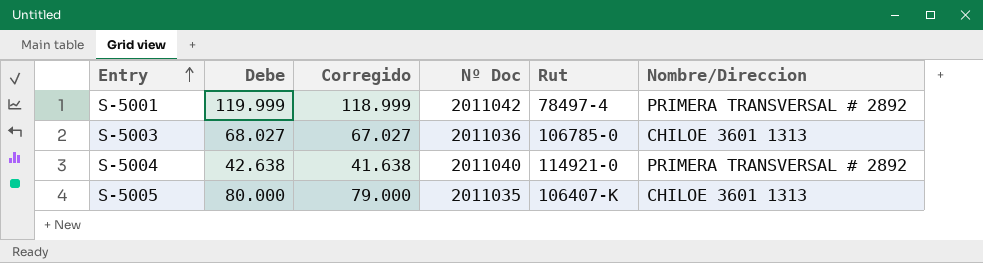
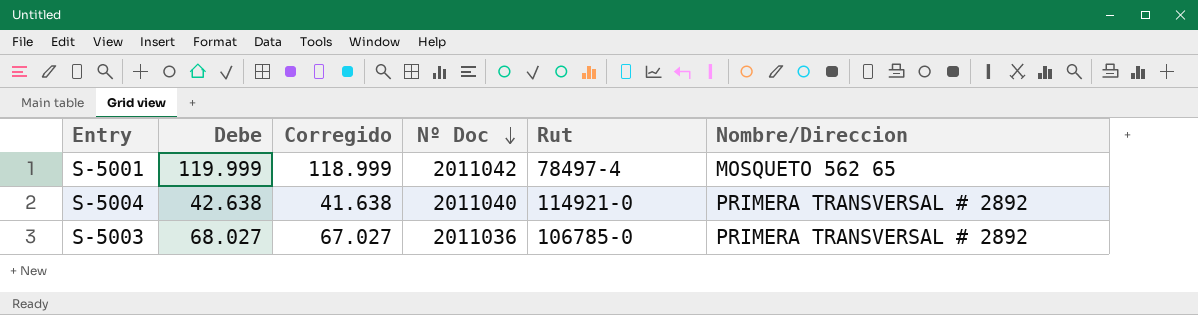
row order: Entry ascending -> Nº Doc descending
row S-5005: 80.000 | 79.000 | 2011035 | 106407-K | CHILOE 3601 1313 -> none
S-5001 | Nombre/Direccion: PRIMERA TRANSVERSAL # 2892 -> MOSQUETO 562 65
S-5003 | Nombre/Direccion: CHILOE 3601 1313 -> PRIMERA TRANSVERSAL # 2892

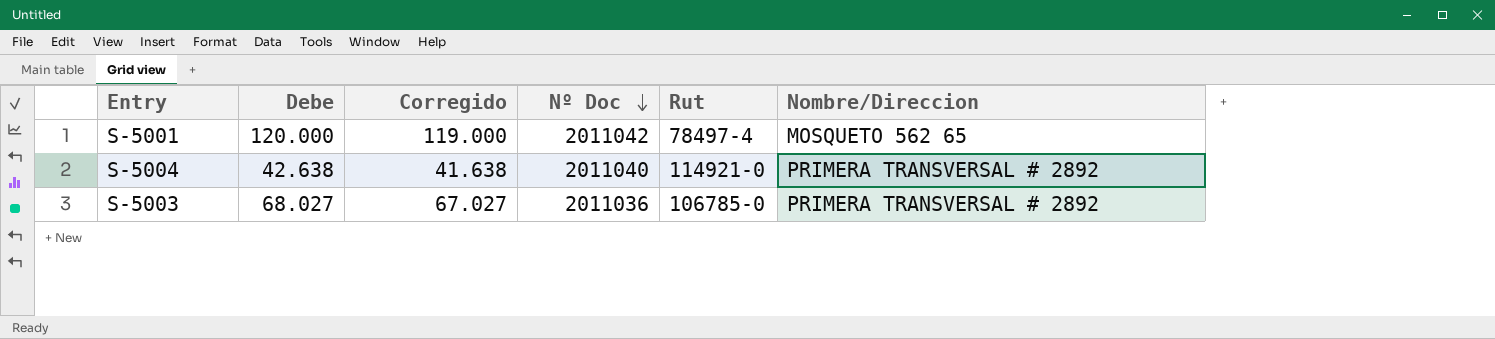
S-5001 | Debe: 119.999 -> 120.000
S-5001 | Corregido: 118.999 -> 119.000

